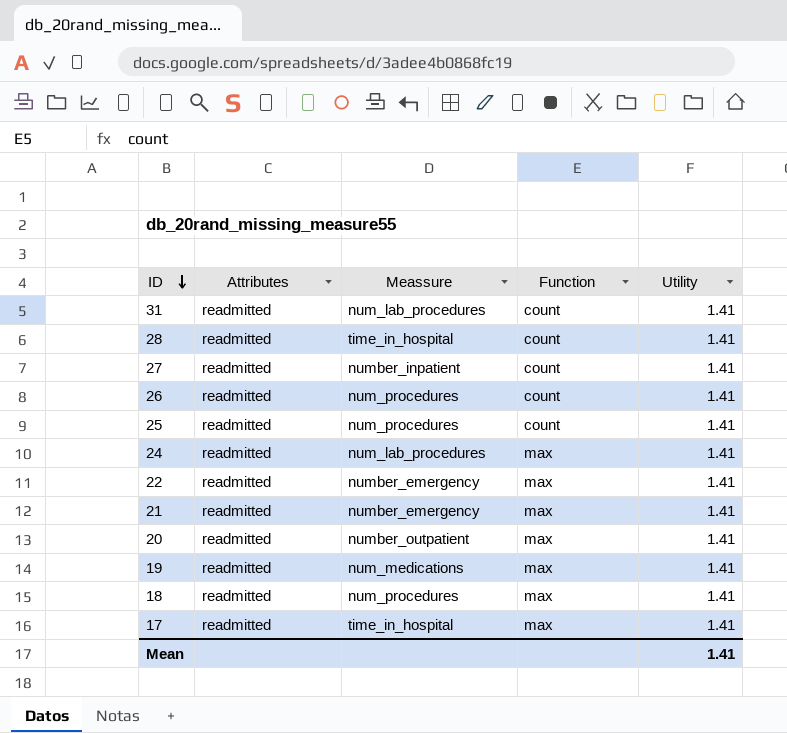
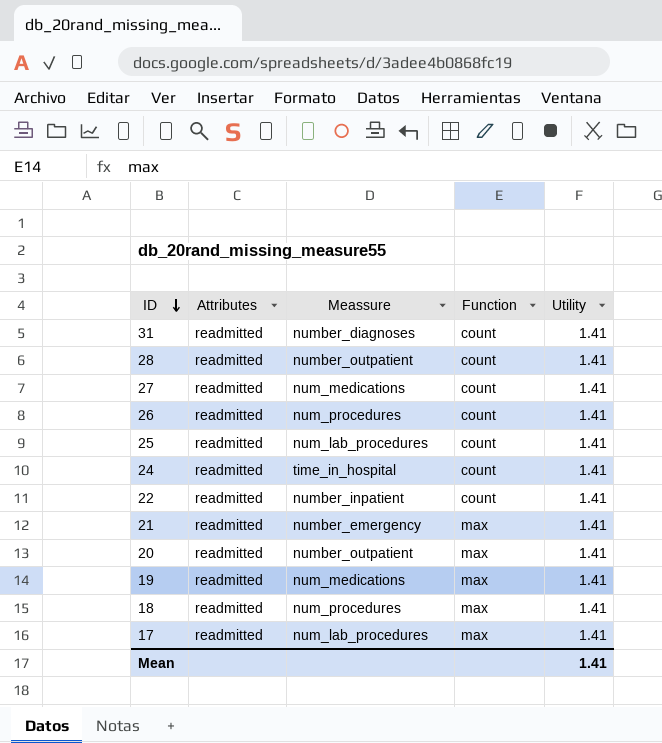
31 | Meassure: num_lab_procedures -> number_diagnoses
28 | Meassure: time_in_hospital -> number_outpatient
27 | Meassure: number_inpatient -> num_medications
25 | Meassure: num_procedures -> num_lab_procedures
24 | Meassure: num_lab_procedures -> time_in_hospital
24 | Function: max -> count
22 | Meassure: number_emergency -> number_inpatient
22 | Function: max -> count
17 | Meassure: time_in_hospital -> num_lab_procedures

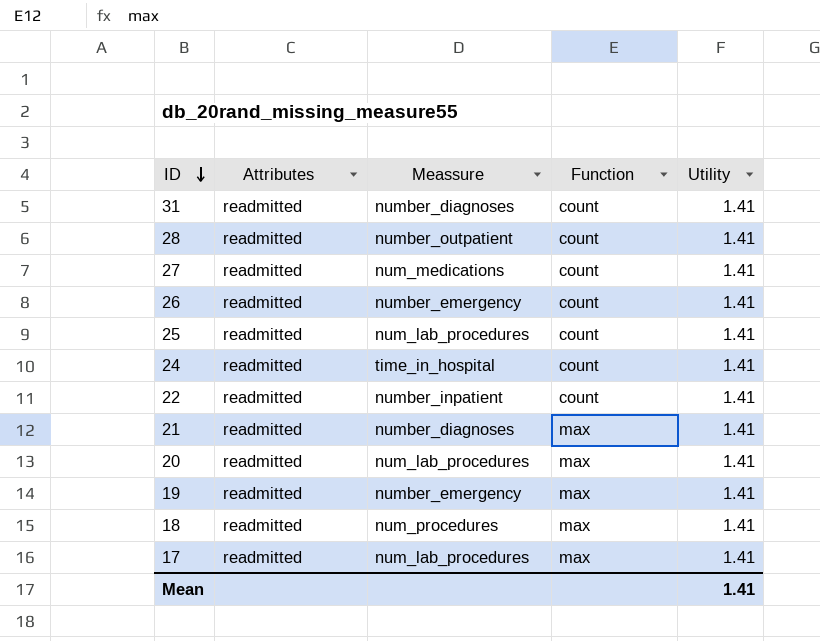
26 | Meassure: num_procedures -> number_emergency
21 | Meassure: number_emergency -> number_diagnoses
20 | Meassure: number_outpatient -> num_lab_procedures
19 | Meassure: num_medications -> number_emergency

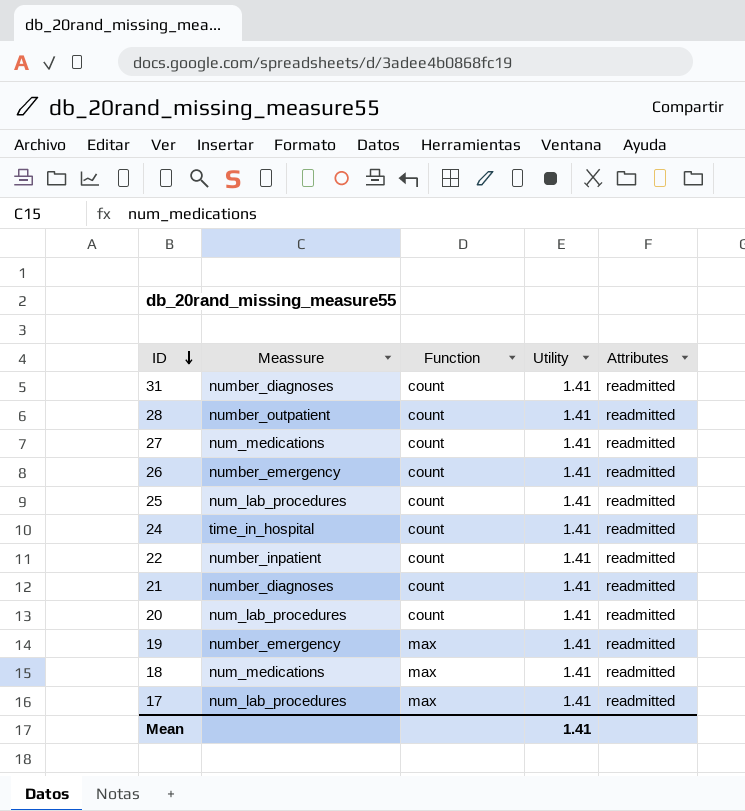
column Attributes | position: 2 -> 5
21 | Function: max -> count
20 | Function: max -> count
18 | Meassure: num_procedures -> num_medications

